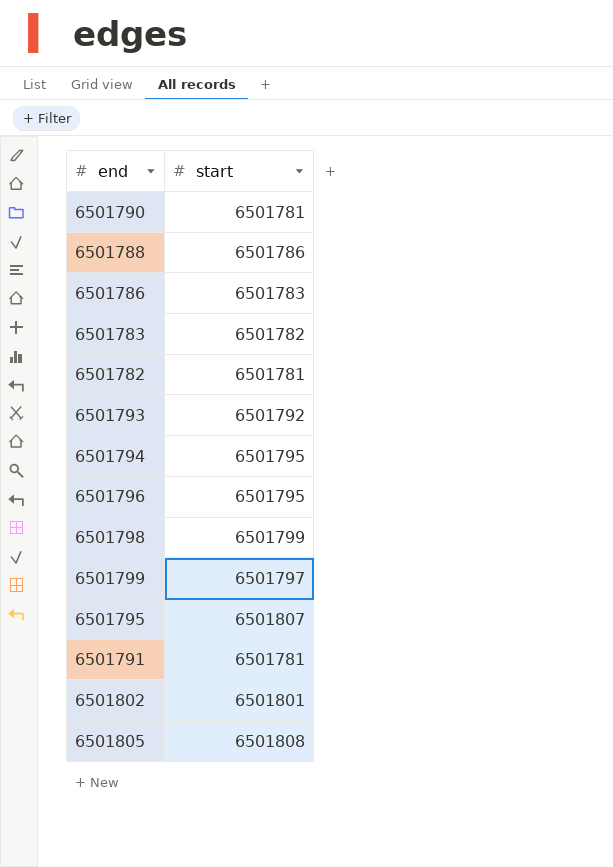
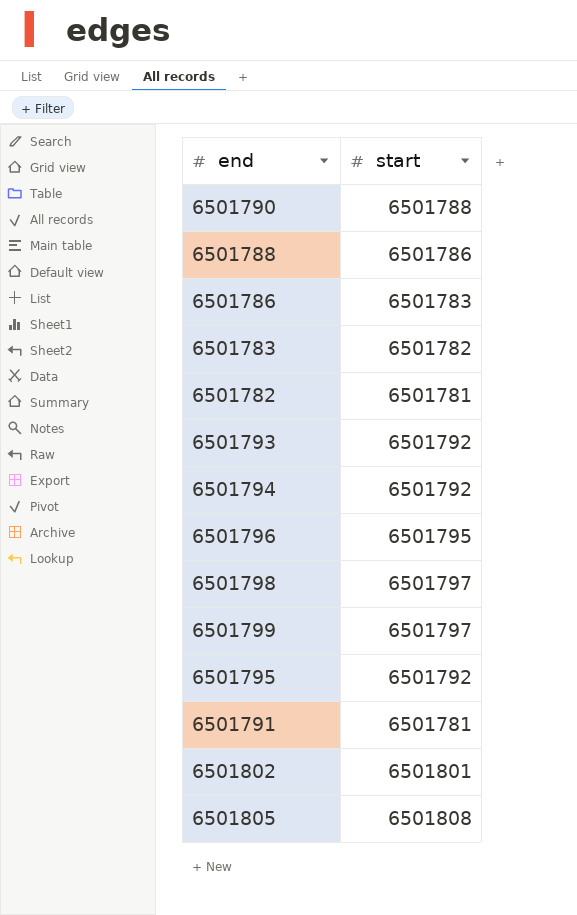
6501790 | start: 6501781 -> 6501788
6501794 | start: 6501795 -> 6501792
6501798 | start: 6501799 -> 6501797
6501795 | start: 6501807 -> 6501792

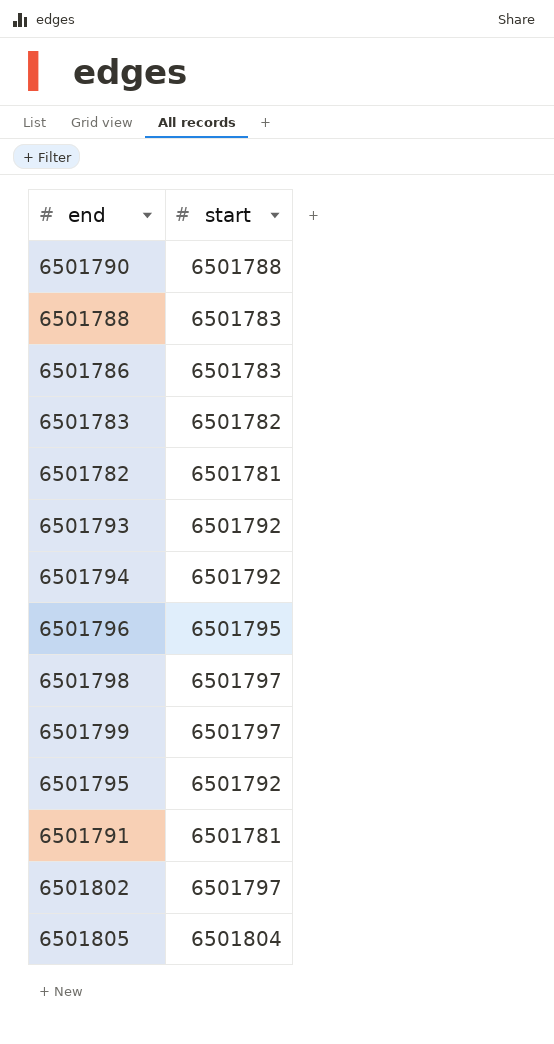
6501788 | start: 6501786 -> 6501783
6501802 | start: 6501801 -> 6501797
6501805 | start: 6501808 -> 6501804

